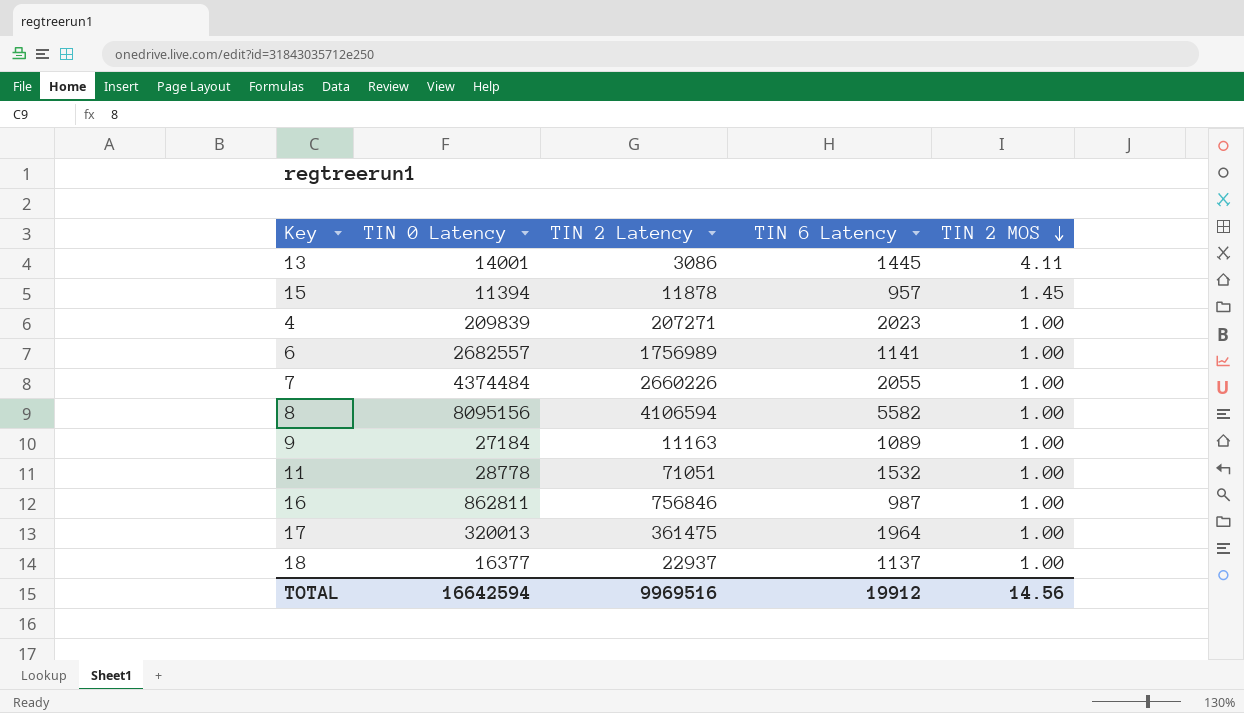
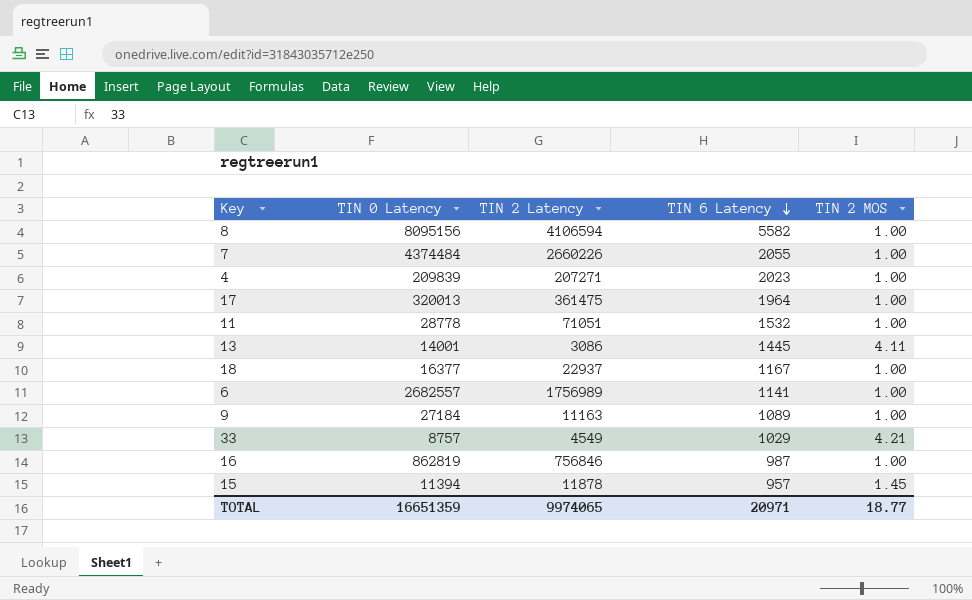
row order: TIN 2 MOS descending -> TIN 6 Latency descending
18 | TIN 6 Latency: 1137 -> 1167
row 33: none -> 8757 | 4549 | 1029 | 4.21
16 | TIN 0 Latency: 862811 -> 862819
TOTAL | TIN 0 Latency: 16642594 -> 16651359
TOTAL | TIN 2 Latency: 9969516 -> 9974065
TOTAL | TIN 6 Latency: 19912 -> 20971
TOTAL | TIN 2 MOS: 14.56 -> 18.77

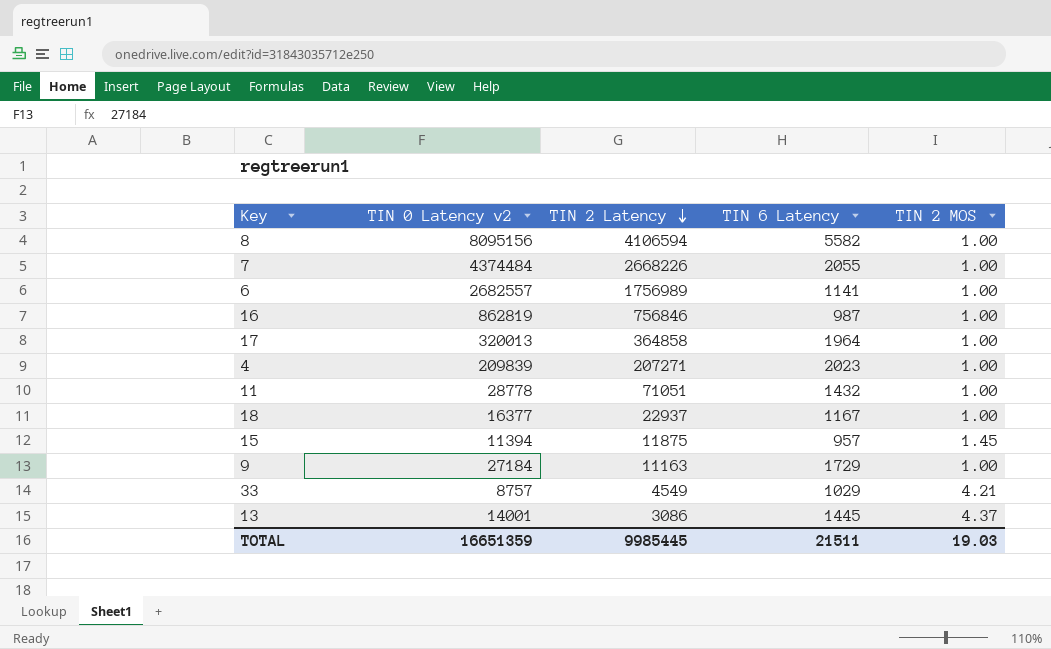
row order: TIN 6 Latency descending -> TIN 2 Latency descending
column name: TIN 0 Latency -> TIN 0 Latency v2
7 | TIN 2 Latency: 2660226 -> 2668226
17 | TIN 2 Latency: 361475 -> 364858
11 | TIN 6 Latency: 1532 -> 1432
15 | TIN 2 Latency: 11878 -> 11875
9 | TIN 6 Latency: 1089 -> 1729
13 | TIN 2 MOS: 4.11 -> 4.37
TOTAL | TIN 2 Latency: 9974065 -> 9985445
TOTAL | TIN 6 Latency: 20971 -> 21511
TOTAL | TIN 2 MOS: 18.77 -> 19.03

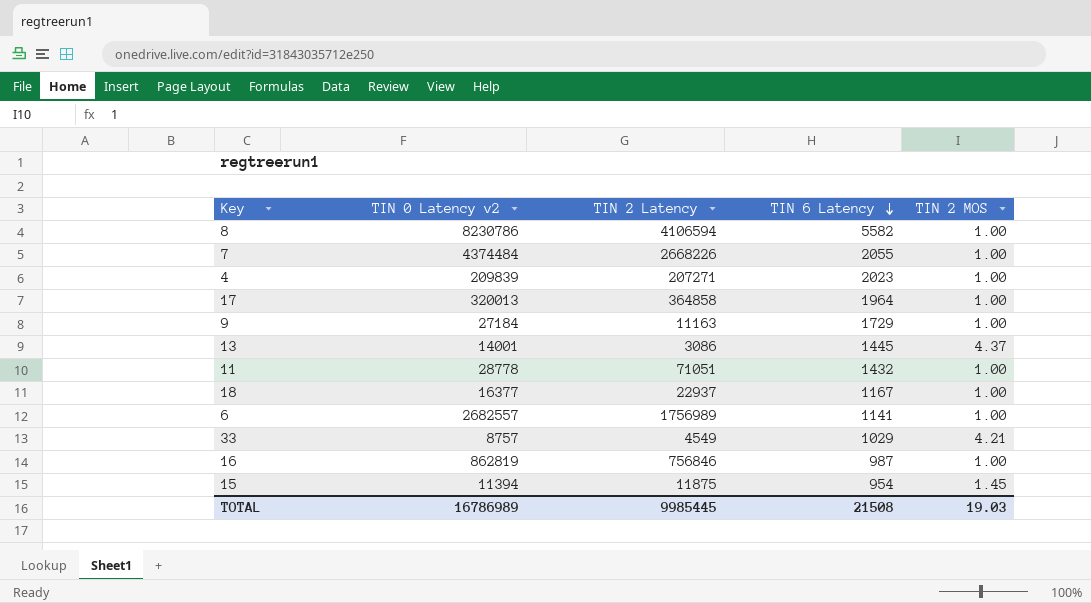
row order: TIN 2 Latency descending -> TIN 6 Latency descending
8 | TIN 0 Latency v2: 8095156 -> 8230786
15 | TIN 6 Latency: 957 -> 954
TOTAL | TIN 0 Latency v2: 16651359 -> 16786989
TOTAL | TIN 6 Latency: 21511 -> 21508

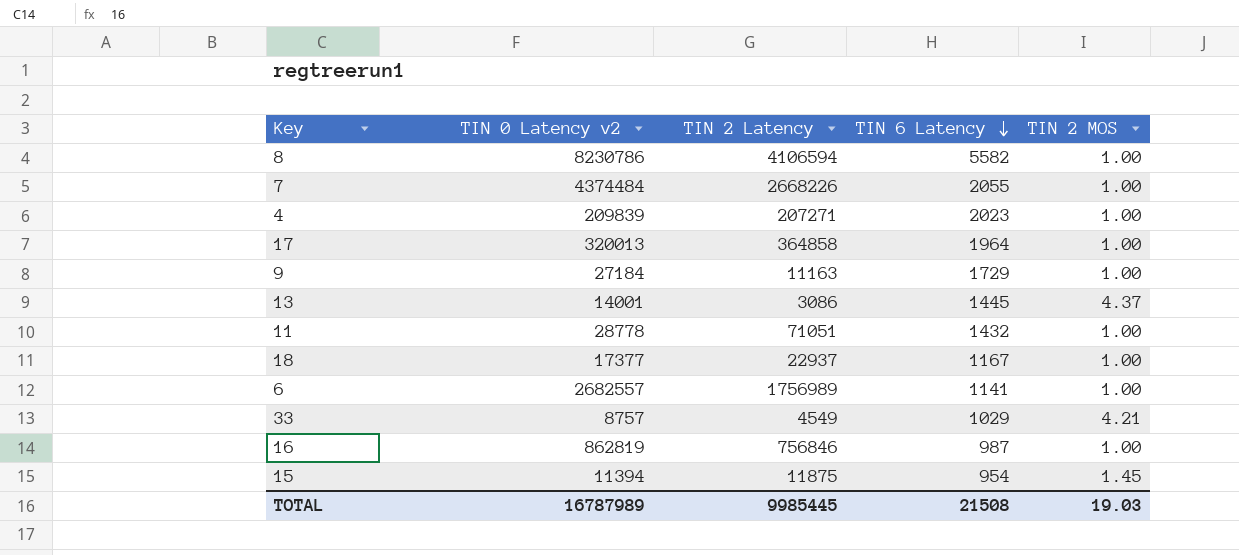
18 | TIN 0 Latency v2: 16377 -> 17377
TOTAL | TIN 0 Latency v2: 16786989 -> 16787989

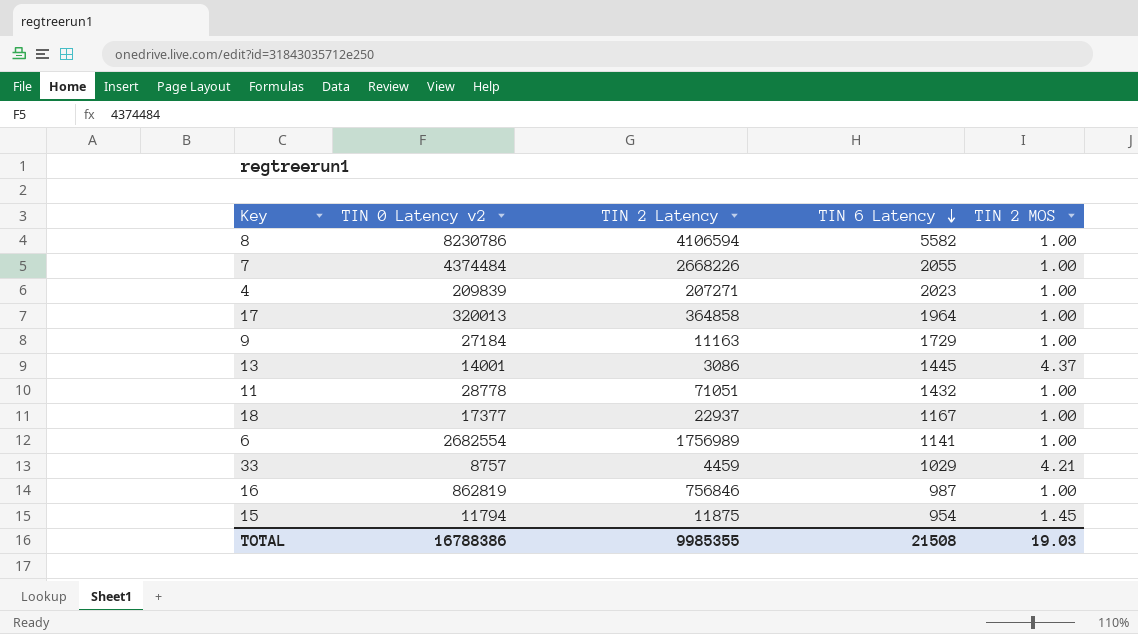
6 | TIN 0 Latency v2: 2682557 -> 2682554
33 | TIN 2 Latency: 4549 -> 4459
15 | TIN 0 Latency v2: 11394 -> 11794
TOTAL | TIN 0 Latency v2: 16787989 -> 16788386
TOTAL | TIN 2 Latency: 9985445 -> 9985355

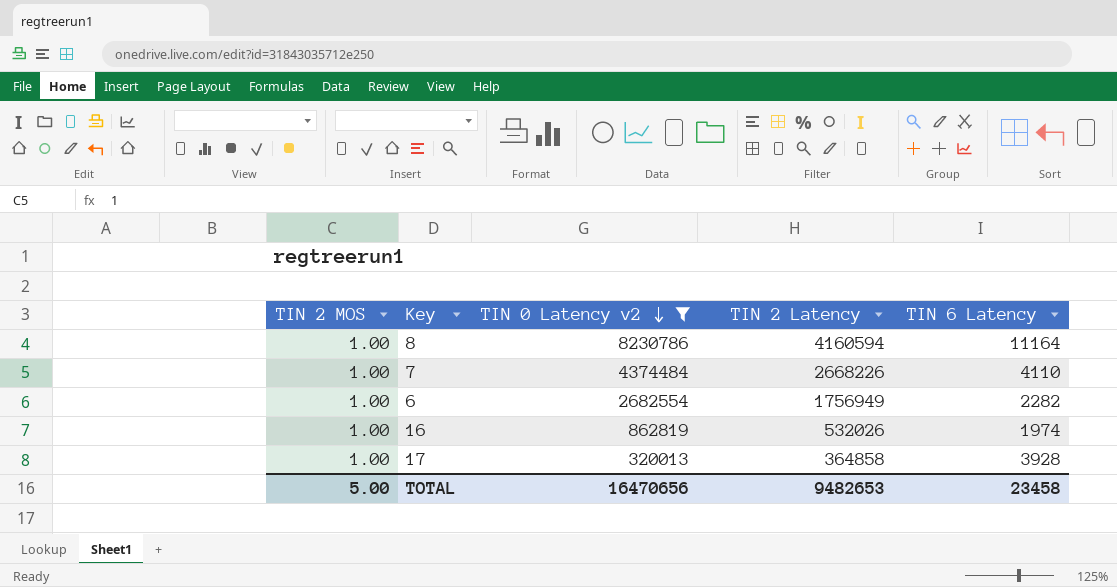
filter: none -> TIN 0 Latency v2 >= 320013
row order: TIN 6 Latency descending -> TIN 0 Latency v2 descending
column TIN 2 MOS | position: 5 -> 1
8 | TIN 2 Latency: 4106594 -> 4160594
8 | TIN 6 Latency: 5582 -> 11164
7 | TIN 6 Latency: 2055 -> 4110
6 | TIN 2 Latency: 1756989 -> 1756949
6 | TIN 6 Latency: 1141 -> 2282
16 | TIN 2 Latency: 756846 -> 532026
16 | TIN 6 Latency: 987 -> 1974
17 | TIN 6 Latency: 1964 -> 3928
TOTAL | TIN 2 MOS: 19.03 -> 5.00
TOTAL | TIN 0 Latency v2: 16788386 -> 16470656
TOTAL | TIN 2 Latency: 9985355 -> 9482653
TOTAL | TIN 6 Latency: 21508 -> 23458

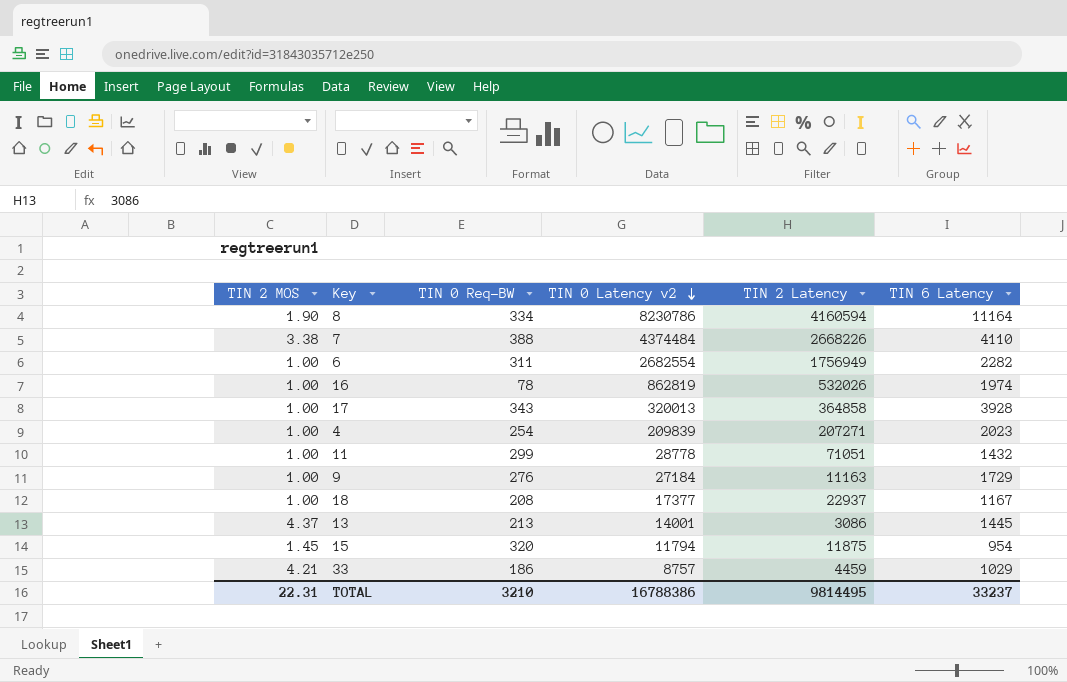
filter: TIN 0 Latency v2 >= 320013 -> none
column TIN 0 Req-BW | position: none -> 3
8 | TIN 2 MOS: 1.00 -> 1.90
7 | TIN 2 MOS: 1.00 -> 3.38
TOTAL | TIN 2 MOS: 5.00 -> 22.31
TOTAL | TIN 0 Latency v2: 16470656 -> 16788386
TOTAL | TIN 2 Latency: 9482653 -> 9814495
TOTAL | TIN 6 Latency: 23458 -> 33237

